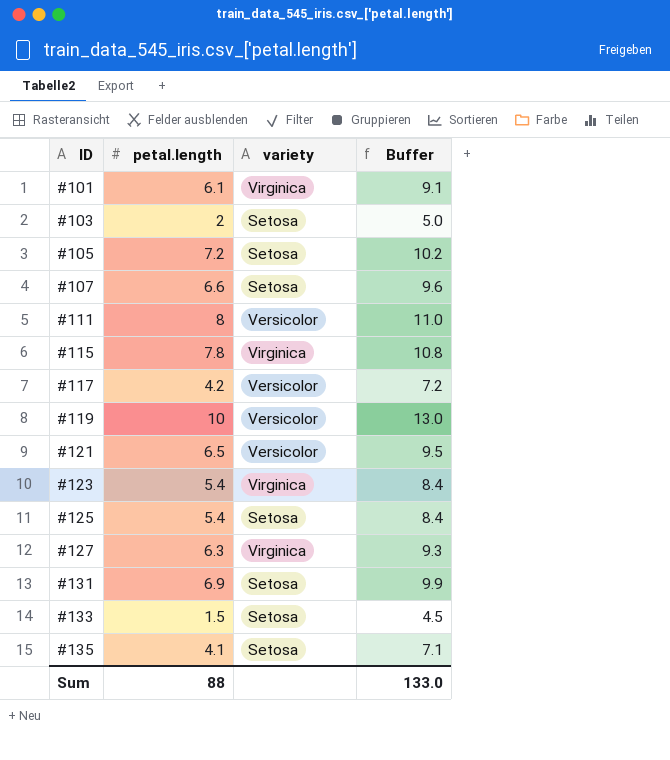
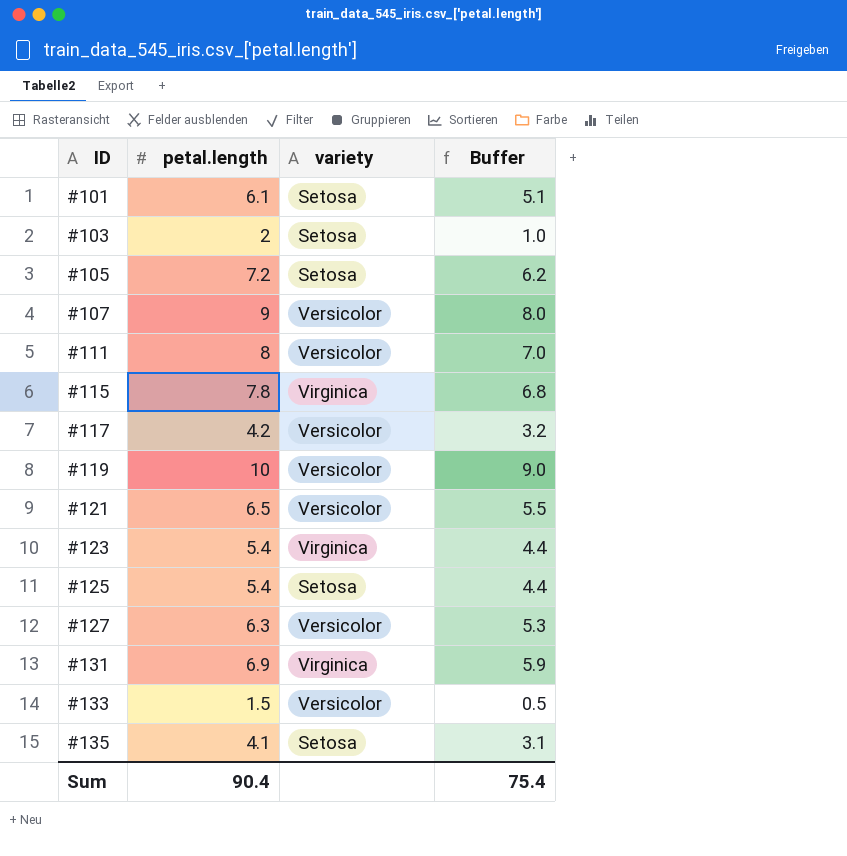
column Buffer | formula: [petal.length] + 3 -> [petal.length] - 1
#101 | variety: Virginica -> Setosa
#107 | petal.length: 6.6 -> 9
#107 | variety: Setosa -> Versicolor
#127 | variety: Virginica -> Versicolor
#131 | variety: Setosa -> Virginica
#133 | variety: Setosa -> Versicolor
Sum | petal.length: 88 -> 90.4
Sum | Buffer: 133.0 -> 75.4

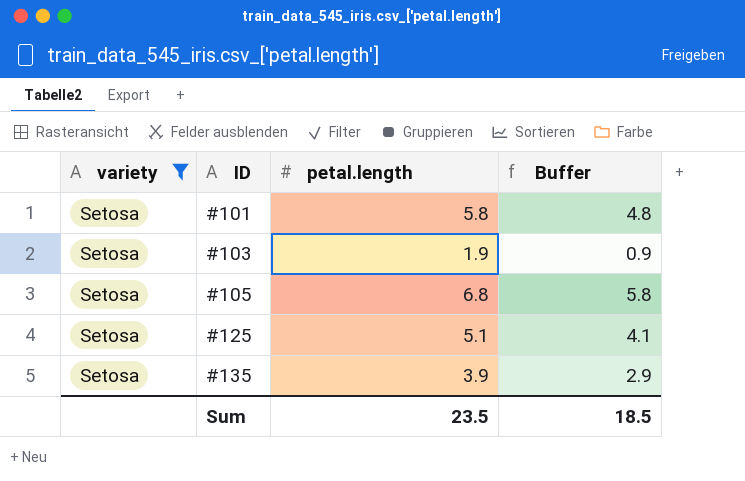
filter: none -> variety = Setosa
column variety | position: 3 -> 1
#101 | petal.length: 6.1 -> 5.8
#101 | Buffer: 5.1 -> 4.8
#103 | petal.length: 2 -> 1.9
#103 | Buffer: 1.0 -> 0.9
#105 | petal.length: 7.2 -> 6.8
#105 | Buffer: 6.2 -> 5.8
#125 | petal.length: 5.4 -> 5.1
#125 | Buffer: 4.4 -> 4.1
#135 | petal.length: 4.1 -> 3.9
#135 | Buffer: 3.1 -> 2.9
Sum | petal.length: 90.4 -> 23.5
Sum | Buffer: 75.4 -> 18.5

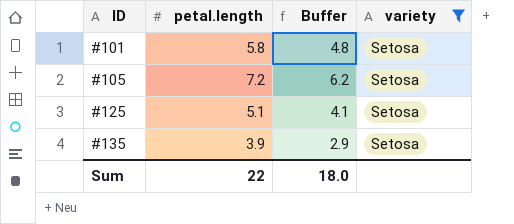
column variety | position: 1 -> 4
row #103: Setosa | 1.9 | 0.9 -> none
#105 | petal.length: 6.8 -> 7.2
#105 | Buffer: 5.8 -> 6.2
Sum | petal.length: 23.5 -> 22
Sum | Buffer: 18.5 -> 18.0

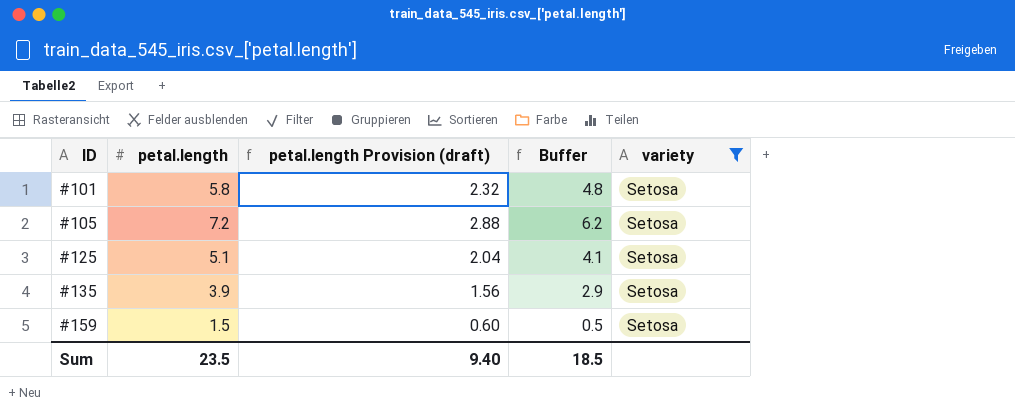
column petal.length Provision (draft) | formula: none -> [petal.length] * 0.4
row #159: none -> 1.5 | 0.60 | 0.5 | Setosa
Sum | petal.length: 22 -> 23.5
Sum | Buffer: 18.0 -> 18.5

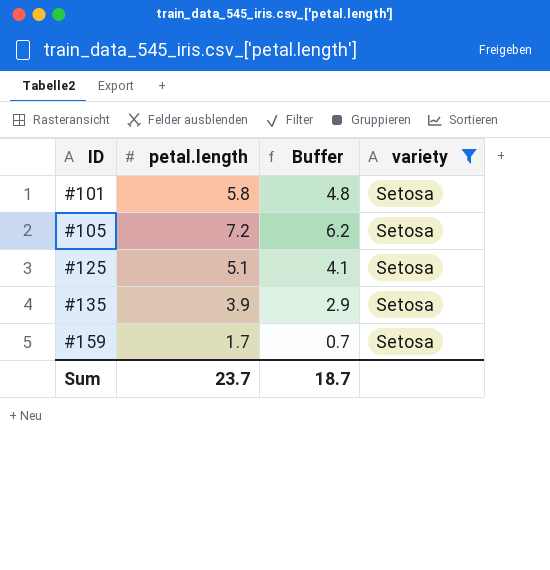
column petal.length Provision (draft) | formula: [petal.length] * 0.4 -> none
#159 | petal.length: 1.5 -> 1.7
#159 | Buffer: 0.5 -> 0.7
Sum | petal.length: 23.5 -> 23.7
Sum | Buffer: 18.5 -> 18.7

